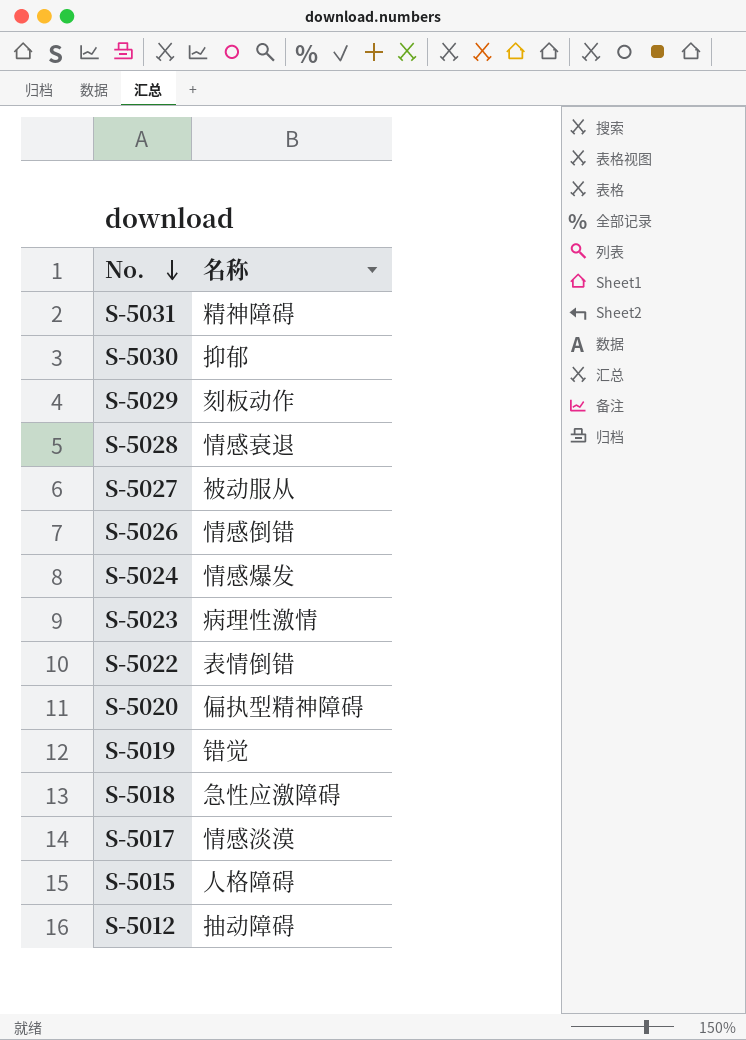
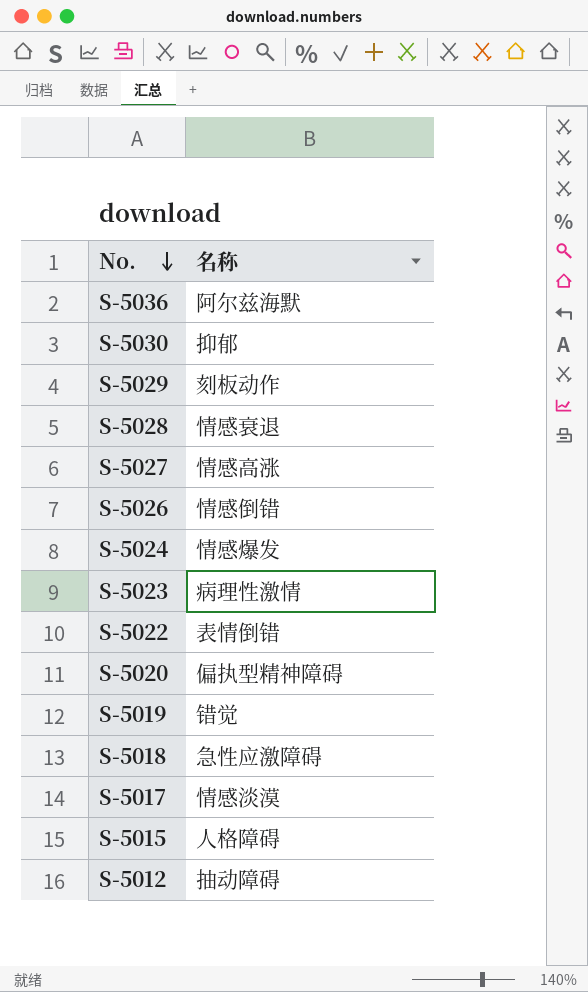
row S-5031: 精神障碍 -> none
row S-5036: none -> 阿尔兹海默
S-5027 | 名称: 被动服从 -> 情感高涨

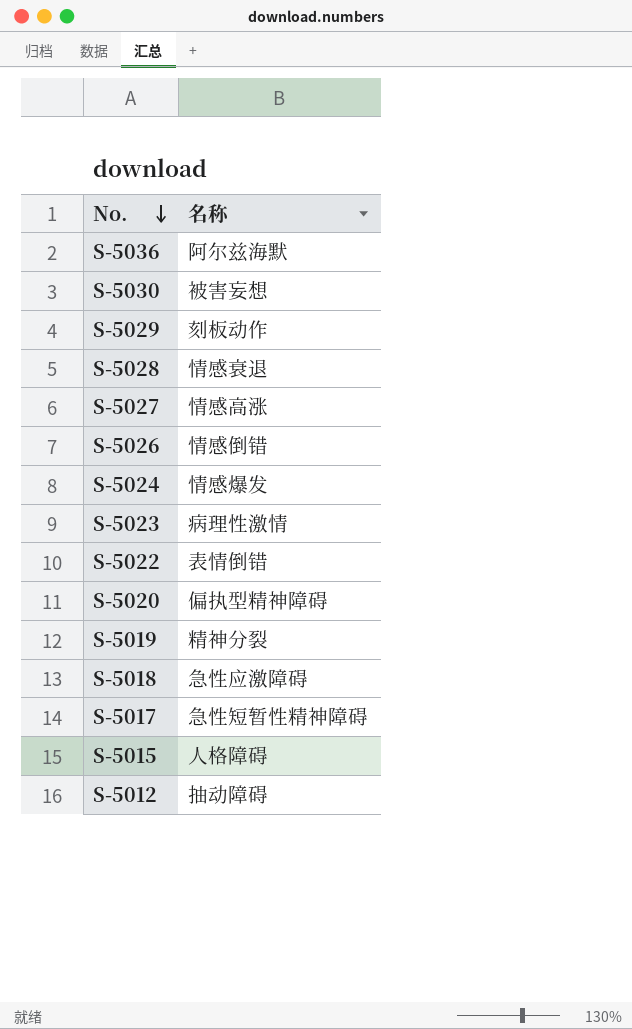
S-5030 | 名称: 抑郁 -> 被害妄想
S-5019 | 名称: 错觉 -> 精神分裂
S-5017 | 名称: 情感淡漠 -> 急性短暂性精神障碍

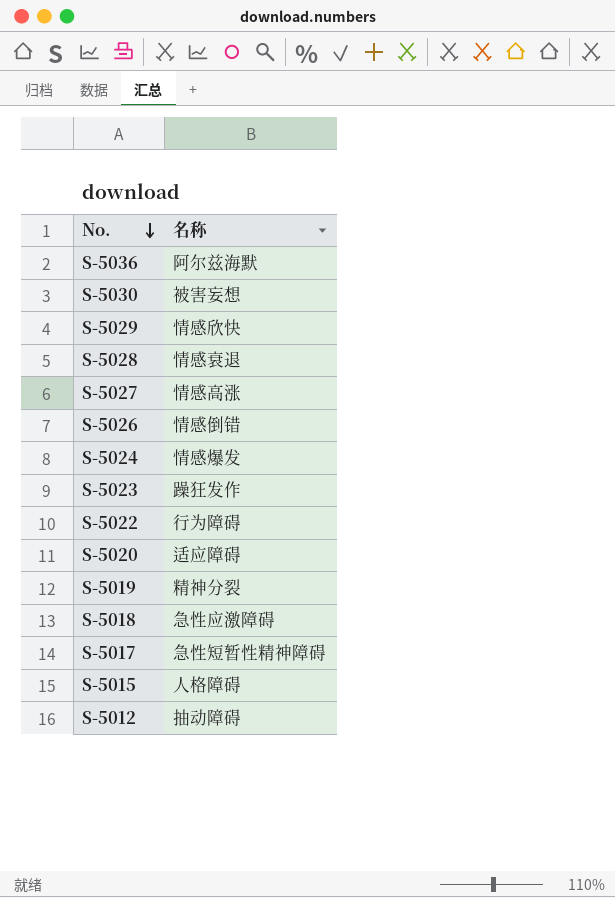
S-5029 | 名称: 刻板动作 -> 情感欣快
S-5023 | 名称: 病理性激情 -> 躁狂发作
S-5022 | 名称: 表情倒错 -> 行为障碍
S-5020 | 名称: 偏执型精神障碍 -> 适应障碍

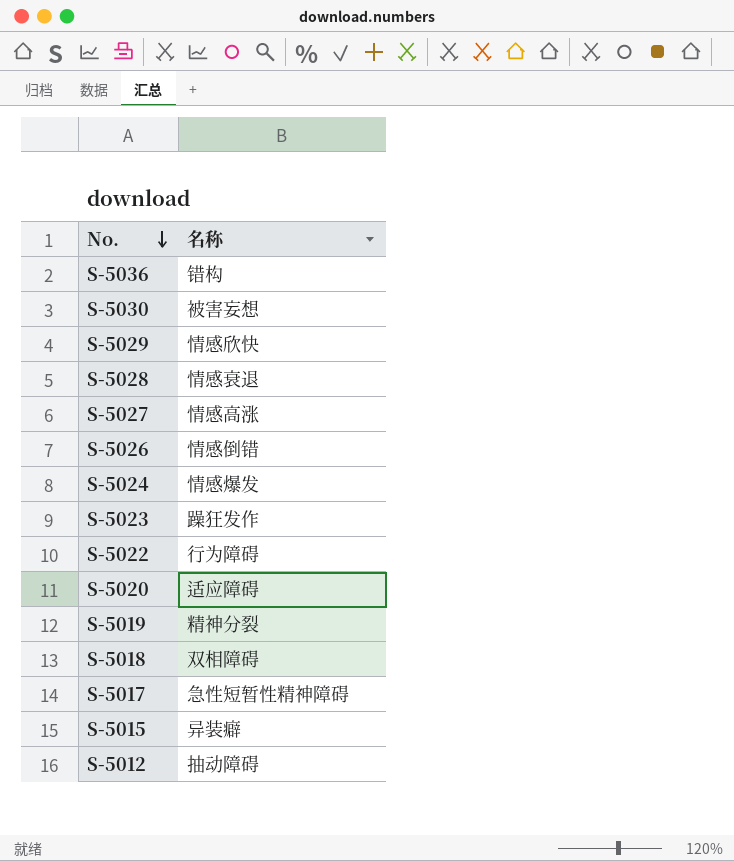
S-5036 | 名称: 阿尔兹海默 -> 错构
S-5018 | 名称: 急性应激障碍 -> 双相障碍
S-5015 | 名称: 人格障碍 -> 异装癖

